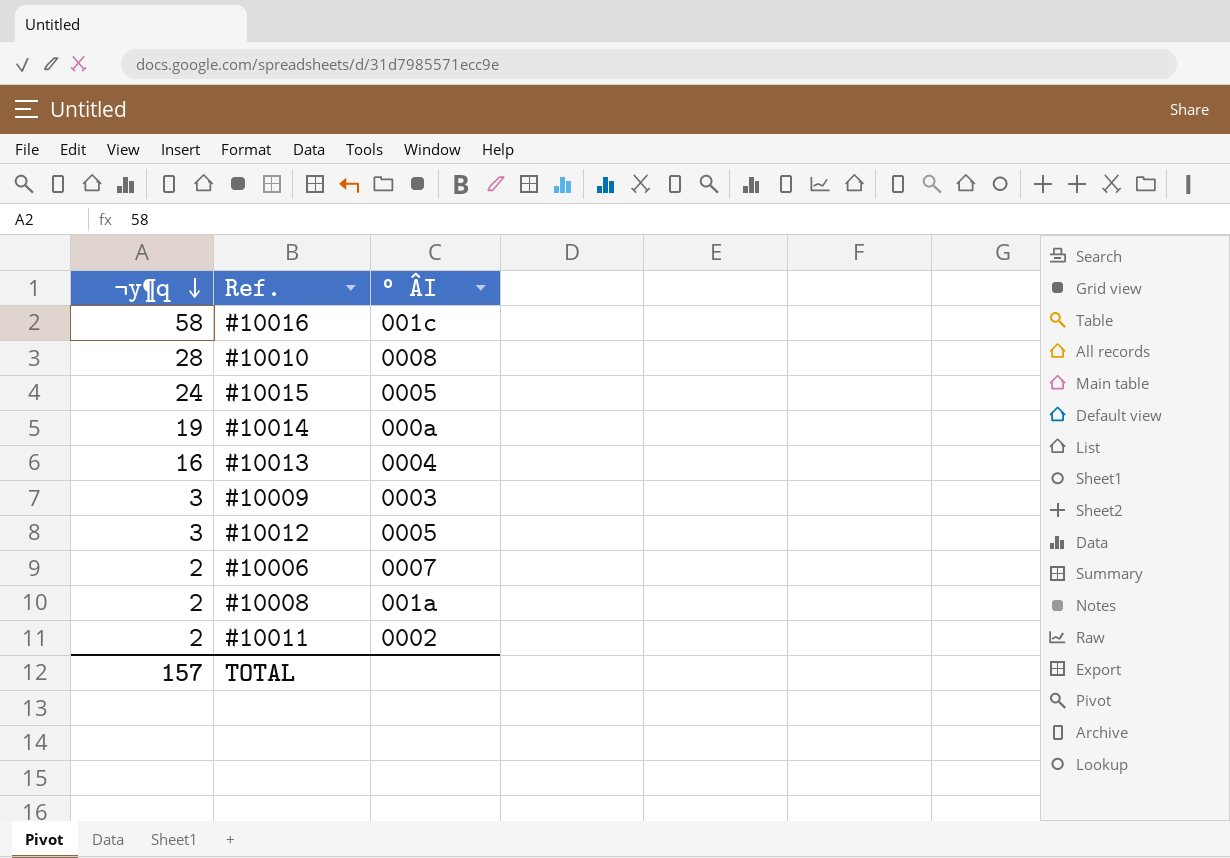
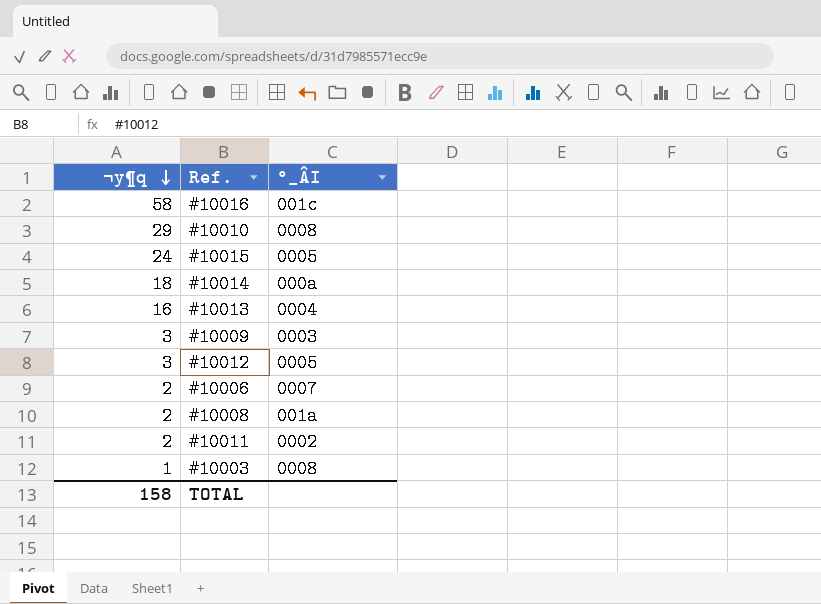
column name: ° ÂI -> °_ÂI
#10010 | ¬y¶q: 28 -> 29
#10014 | ¬y¶q: 19 -> 18
row #10003: none -> 1 | 0008
TOTAL | ¬y¶q: 157 -> 158

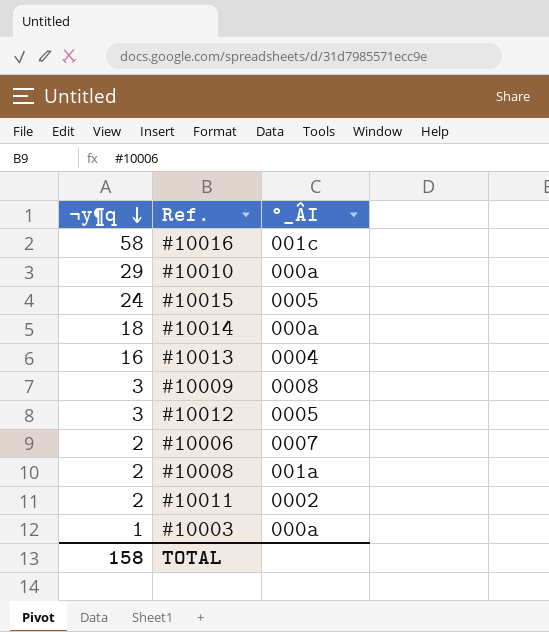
#10010 | °_ÂI: 0008 -> 000a
#10009 | °_ÂI: 0003 -> 0008
#10003 | °_ÂI: 0008 -> 000a

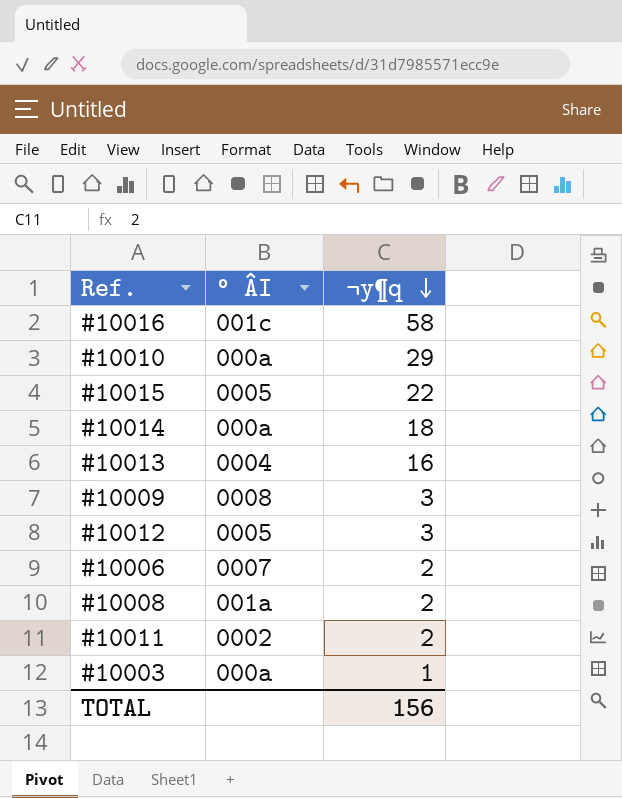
column name: °_ÂI -> ° ÂI
column ¬y¶q | position: 1 -> 3
#10015 | ¬y¶q: 24 -> 22
TOTAL | ¬y¶q: 158 -> 156

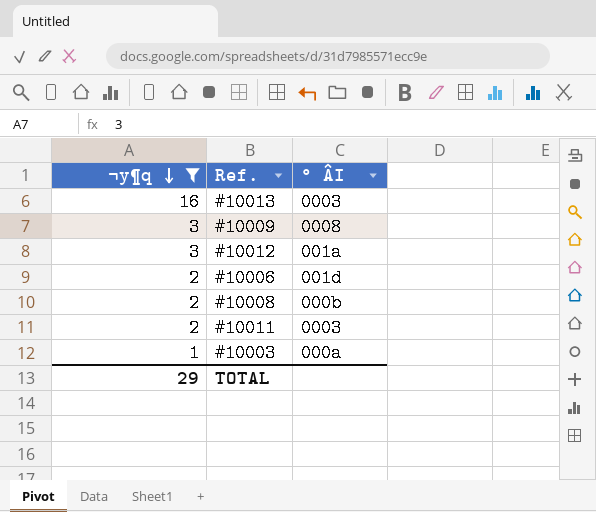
filter: none -> ¬y¶q <= 16
column ¬y¶q | position: 3 -> 1
#10013 | ° ÂI: 0004 -> 0003
#10012 | ° ÂI: 0005 -> 001a
#10006 | ° ÂI: 0007 -> 001d
#10008 | ° ÂI: 001a -> 000b
#10011 | ° ÂI: 0002 -> 0003
TOTAL | ¬y¶q: 156 -> 29

